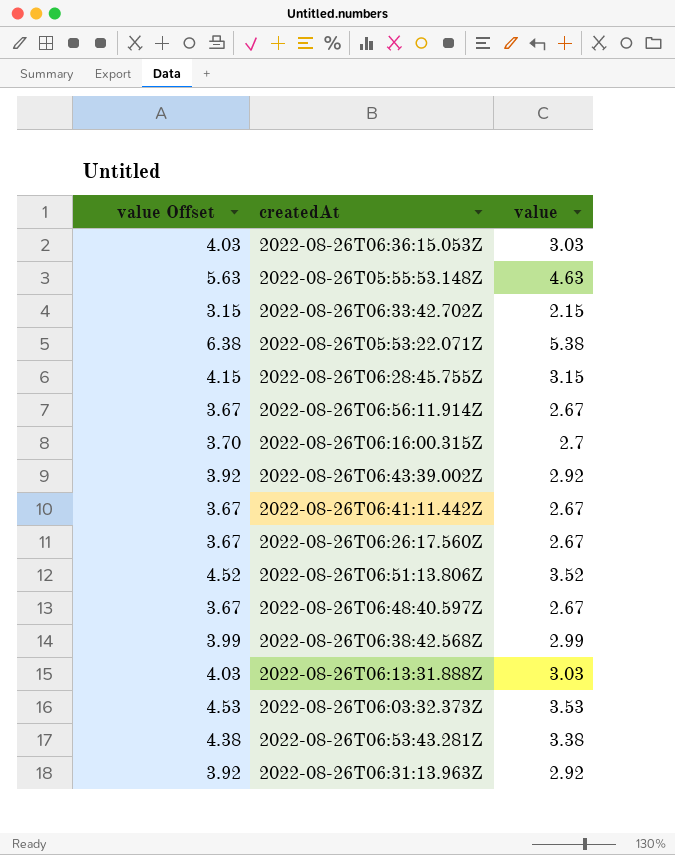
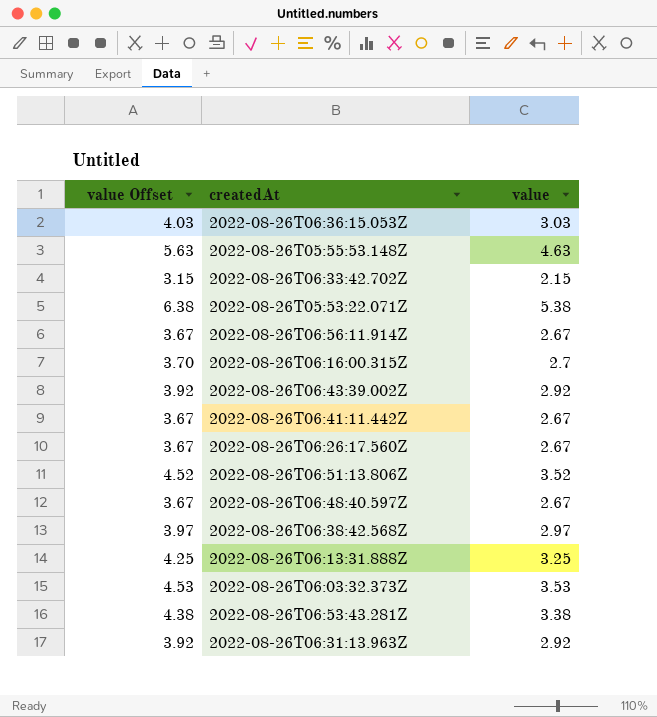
row 2022-08-26T06:28:45.755Z: 4.15 | 3.15 -> none
2022-08-26T06:38:42.568Z | value Offset: 3.99 -> 3.97
2022-08-26T06:38:42.568Z | value: 2.99 -> 2.97
2022-08-26T06:13:31.888Z | value Offset: 4.03 -> 4.25
2022-08-26T06:13:31.888Z | value: 3.03 -> 3.25

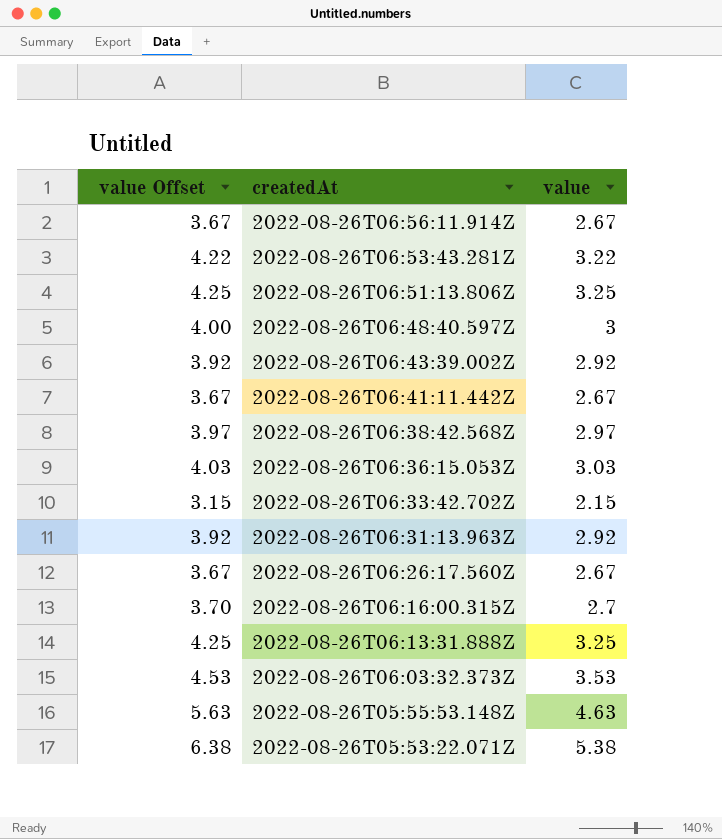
row order: none -> createdAt descending
2022-08-26T06:53:43.281Z | value Offset: 4.38 -> 4.22
2022-08-26T06:53:43.281Z | value: 3.38 -> 3.22
2022-08-26T06:51:13.806Z | value Offset: 4.52 -> 4.25
2022-08-26T06:51:13.806Z | value: 3.52 -> 3.25
2022-08-26T06:48:40.597Z | value Offset: 3.67 -> 4.00
2022-08-26T06:48:40.597Z | value: 2.67 -> 3

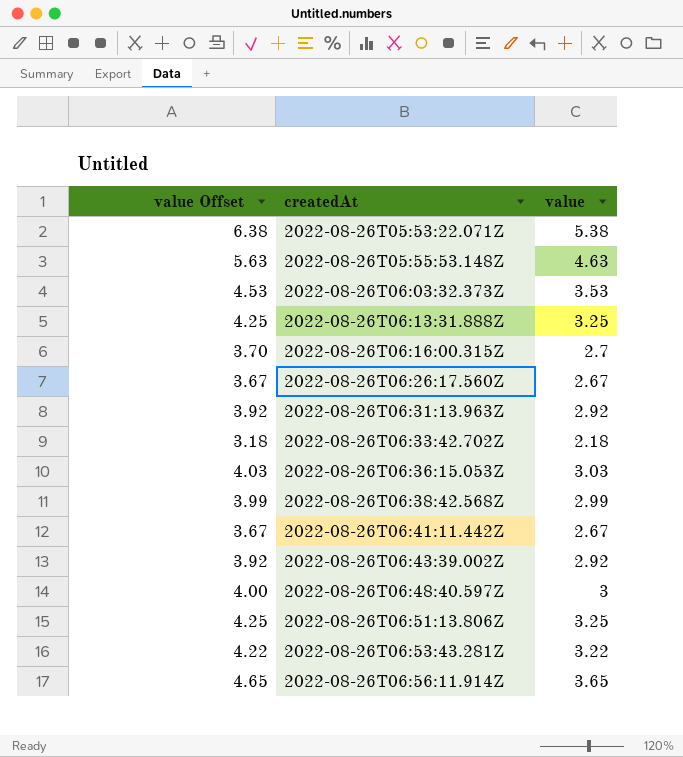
row order: createdAt descending -> createdAt ascending
2022-08-26T06:33:42.702Z | value Offset: 3.15 -> 3.18
2022-08-26T06:33:42.702Z | value: 2.15 -> 2.18
2022-08-26T06:38:42.568Z | value Offset: 3.97 -> 3.99
2022-08-26T06:38:42.568Z | value: 2.97 -> 2.99
2022-08-26T06:56:11.914Z | value Offset: 3.67 -> 4.65
2022-08-26T06:56:11.914Z | value: 2.67 -> 3.65

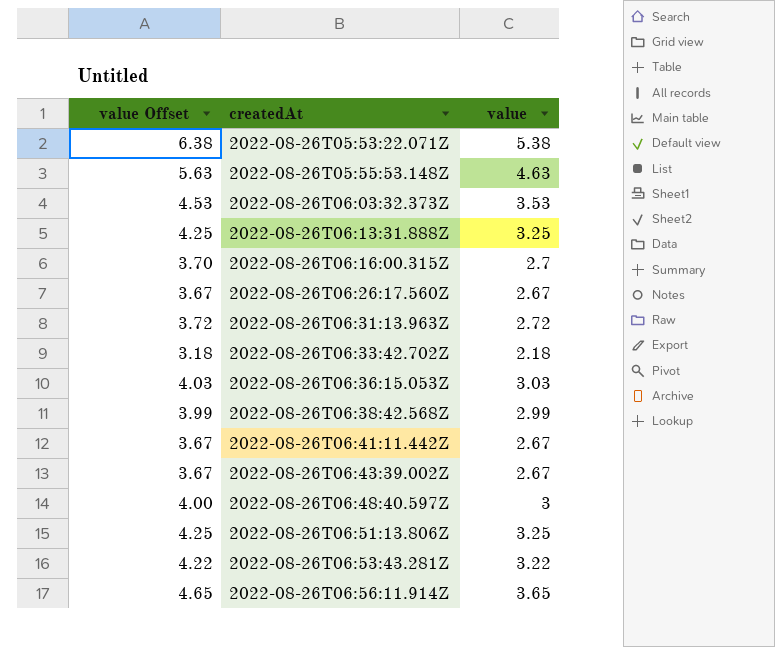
2022-08-26T06:31:13.963Z | value Offset: 3.92 -> 3.72
2022-08-26T06:31:13.963Z | value: 2.92 -> 2.72
2022-08-26T06:43:39.002Z | value Offset: 3.92 -> 3.67
2022-08-26T06:43:39.002Z | value: 2.92 -> 2.67

